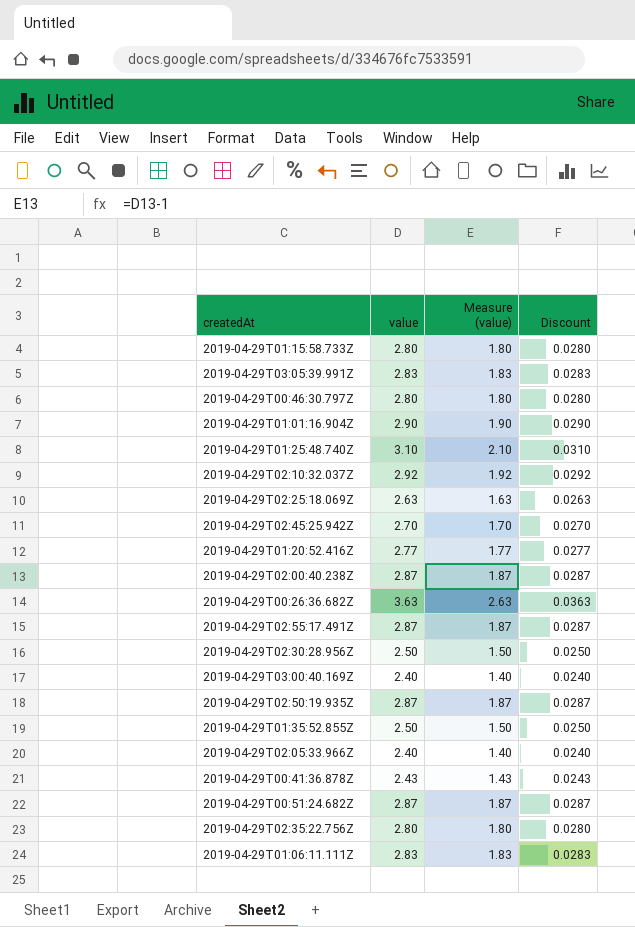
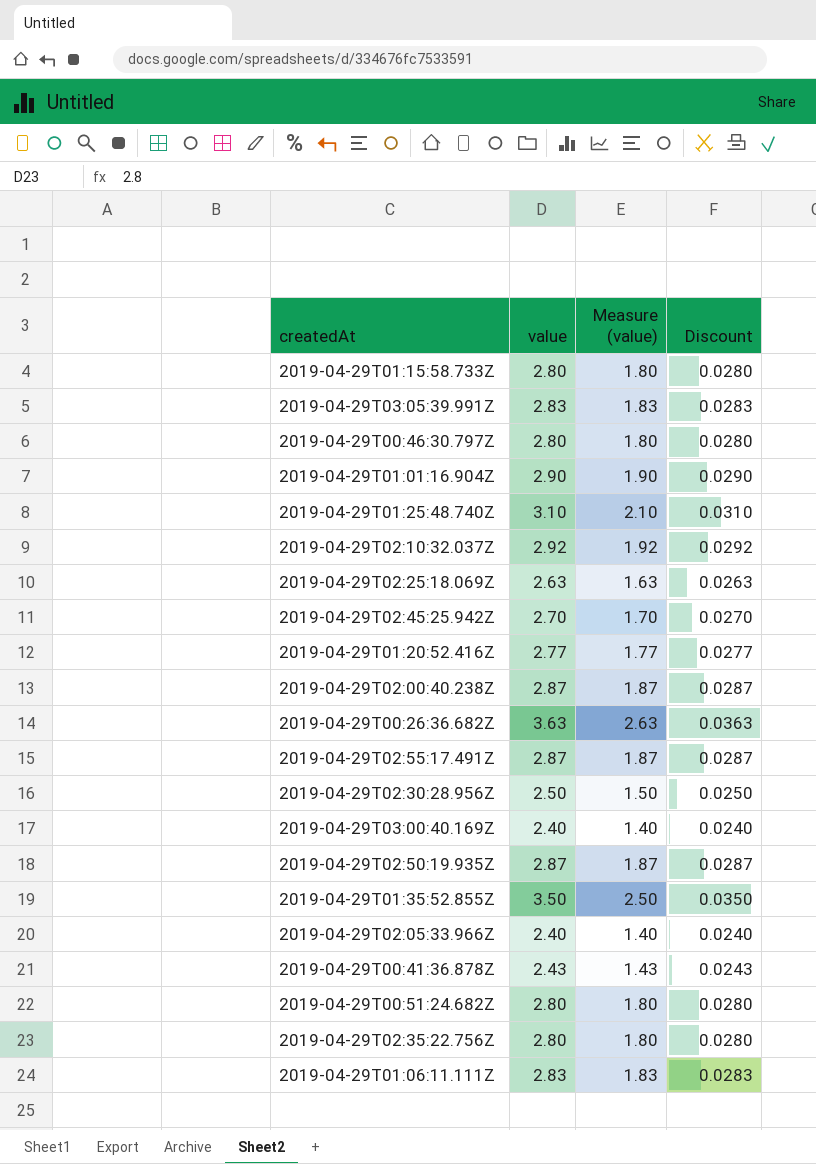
2019-04-29T01:35:52.855Z | value: 2.50 -> 3.50
2019-04-29T01:35:52.855Z | Measure (value): 1.50 -> 2.50
2019-04-29T01:35:52.855Z | Discount: 0.0250 -> 0.0350
2019-04-29T00:51:24.682Z | value: 2.87 -> 2.80
2019-04-29T00:51:24.682Z | Measure (value): 1.87 -> 1.80
2019-04-29T00:51:24.682Z | Discount: 0.0287 -> 0.0280

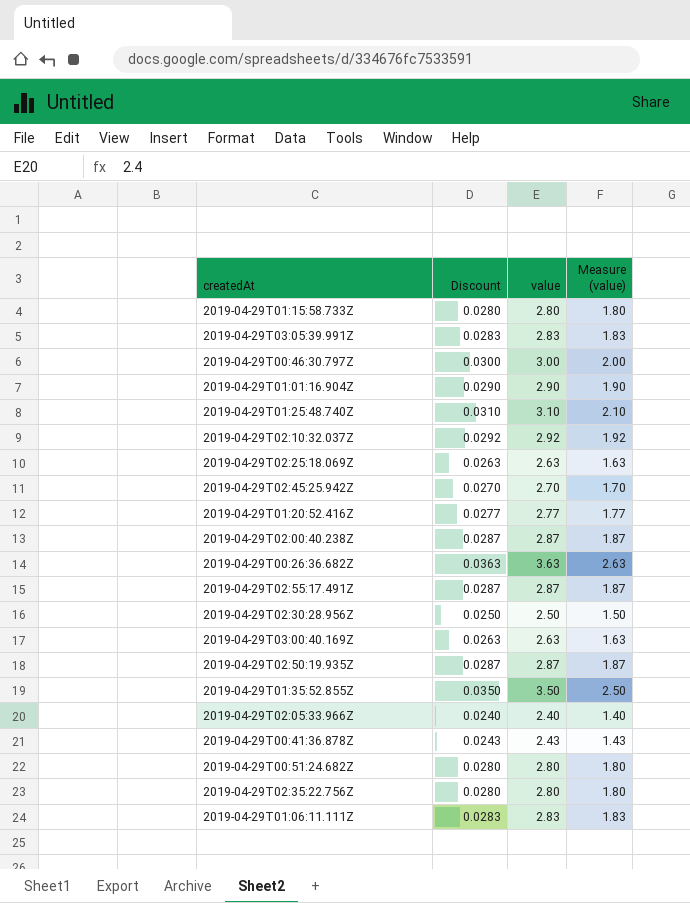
column Discount | position: 4 -> 2
2019-04-29T00:46:30.797Z | Discount: 0.0280 -> 0.0300
2019-04-29T00:46:30.797Z | value: 2.80 -> 3.00
2019-04-29T00:46:30.797Z | Measure (value): 1.80 -> 2.00
2019-04-29T03:00:40.169Z | Discount: 0.0240 -> 0.0263
2019-04-29T03:00:40.169Z | value: 2.40 -> 2.63
2019-04-29T03:00:40.169Z | Measure (value): 1.40 -> 1.63

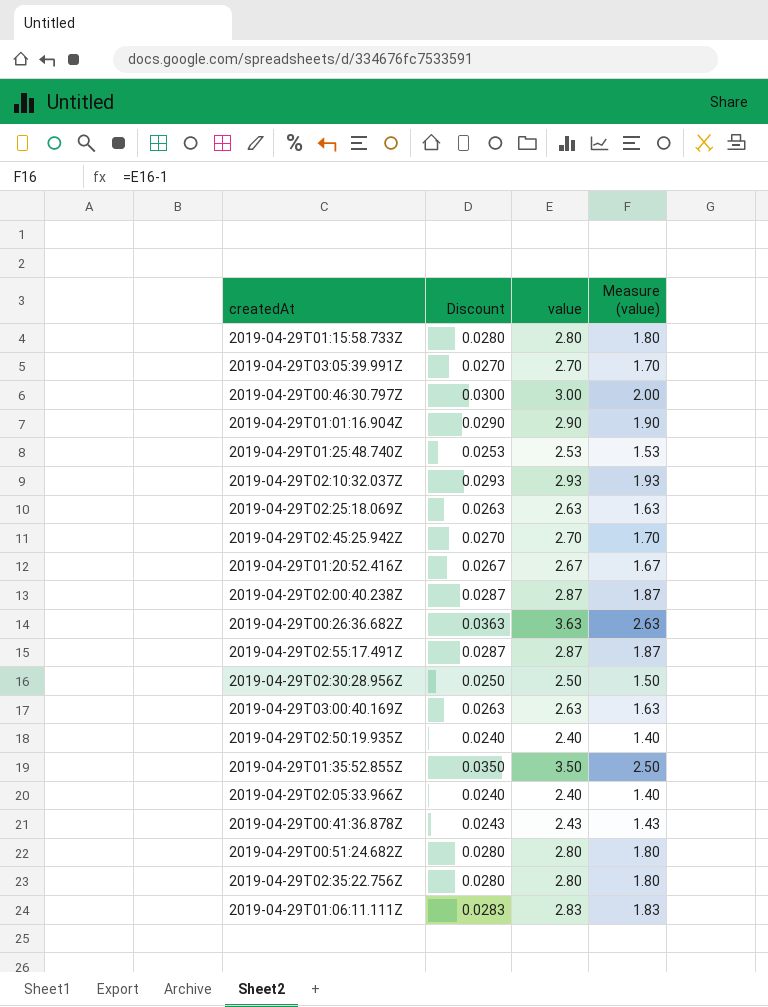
2019-04-29T03:05:39.991Z | Discount: 0.0283 -> 0.0270
2019-04-29T03:05:39.991Z | value: 2.83 -> 2.70
2019-04-29T03:05:39.991Z | Measure (value): 1.83 -> 1.70
2019-04-29T01:25:48.740Z | Discount: 0.0310 -> 0.0253
2019-04-29T01:25:48.740Z | value: 3.10 -> 2.53
2019-04-29T01:25:48.740Z | Measure (value): 2.10 -> 1.53
2019-04-29T02:10:32.037Z | Discount: 0.0292 -> 0.0293
2019-04-29T02:10:32.037Z | value: 2.92 -> 2.93
2019-04-29T02:10:32.037Z | Measure (value): 1.92 -> 1.93
2019-04-29T01:20:52.416Z | Discount: 0.0277 -> 0.0267
2019-04-29T01:20:52.416Z | value: 2.77 -> 2.67
2019-04-29T01:20:52.416Z | Measure (value): 1.77 -> 1.67
2019-04-29T02:50:19.935Z | Discount: 0.0287 -> 0.0240
2019-04-29T02:50:19.935Z | value: 2.87 -> 2.40
2019-04-29T02:50:19.935Z | Measure (value): 1.87 -> 1.40

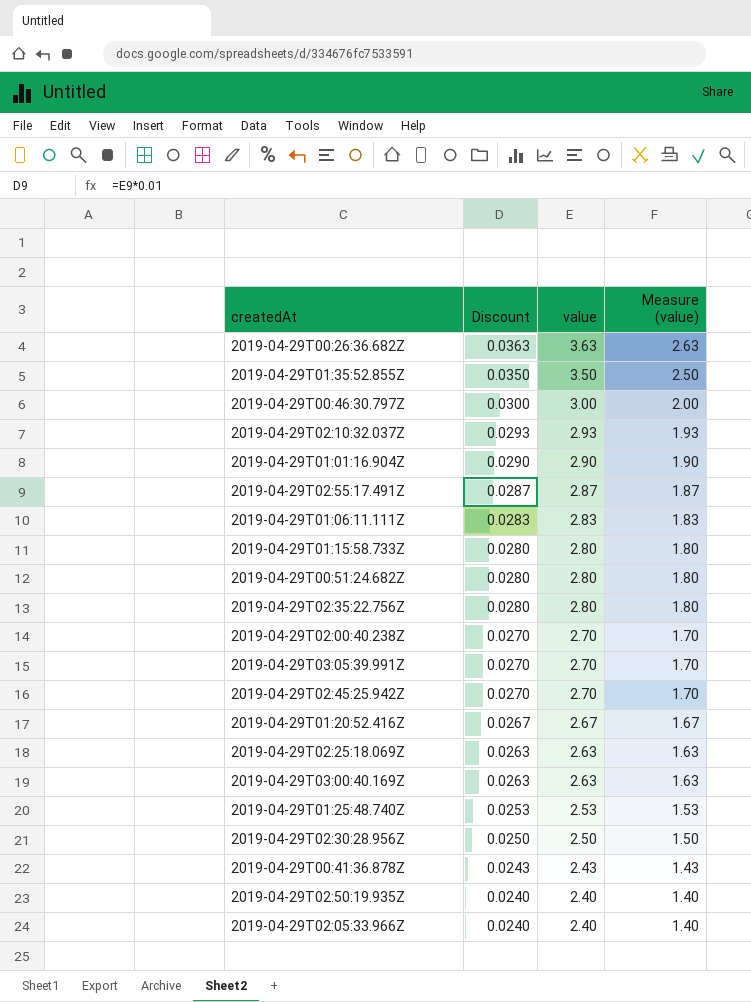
row order: none -> Discount descending
2019-04-29T02:00:40.238Z | Discount: 0.0287 -> 0.0270
2019-04-29T02:00:40.238Z | value: 2.87 -> 2.70
2019-04-29T02:00:40.238Z | Measure (value): 1.87 -> 1.70

